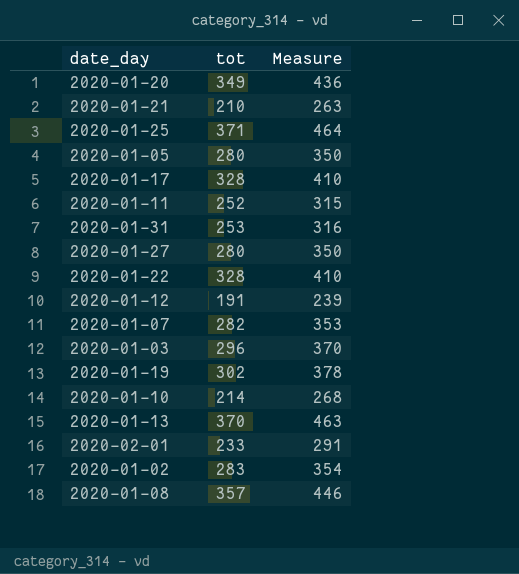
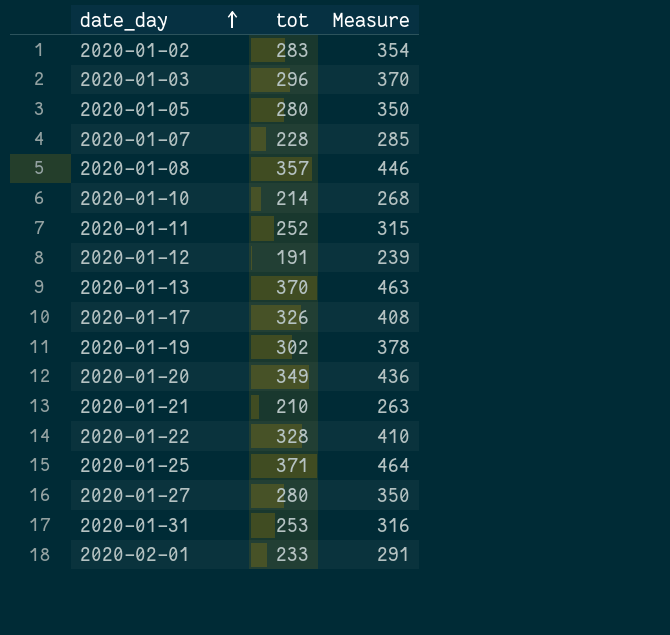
row order: none -> date_day ascending
2020-01-07 | tot: 282 -> 228
2020-01-07 | Measure: 353 -> 285
2020-01-17 | tot: 328 -> 326
2020-01-17 | Measure: 410 -> 408

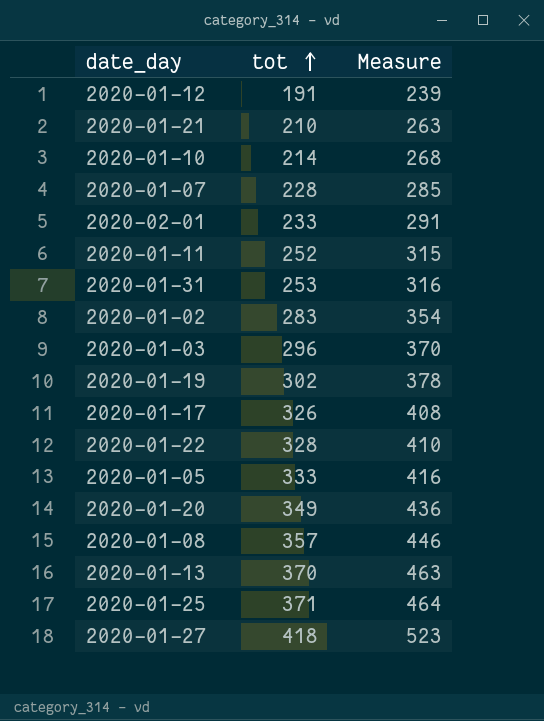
row order: date_day ascending -> tot ascending
2020-01-05 | tot: 280 -> 333
2020-01-05 | Measure: 350 -> 416
2020-01-27 | tot: 280 -> 418
2020-01-27 | Measure: 350 -> 523

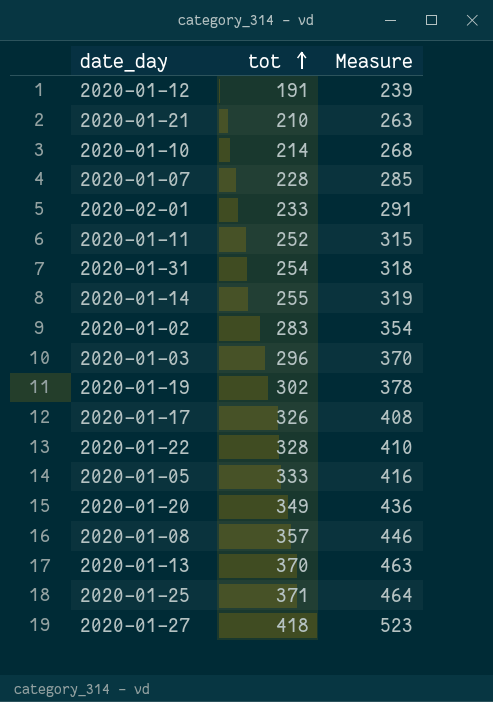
2020-01-31 | tot: 253 -> 254
2020-01-31 | Measure: 316 -> 318
row 2020-01-14: none -> 255 | 319

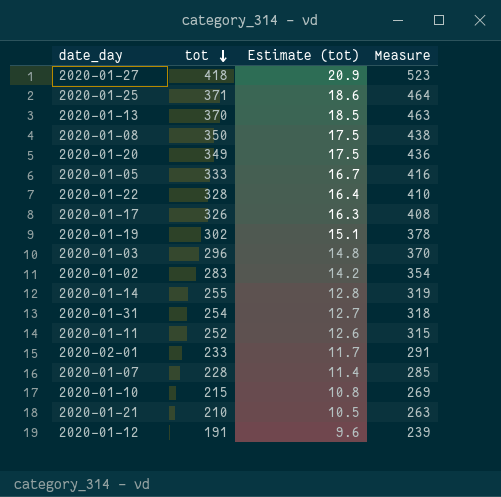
row order: tot ascending -> tot descending
column Estimate (tot) | formula: none -> [tot] * 0.05
2020-01-08 | tot: 357 -> 350
2020-01-08 | Measure: 446 -> 438
2020-01-10 | tot: 214 -> 215
2020-01-10 | Measure: 268 -> 269

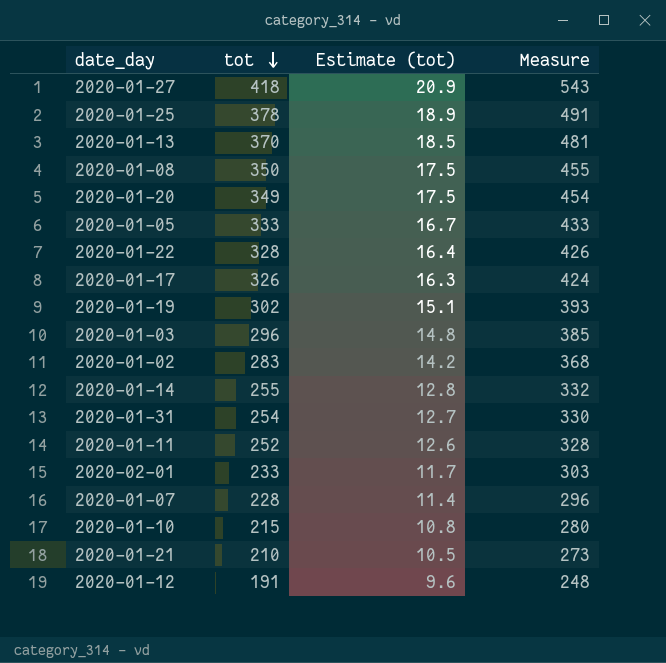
column Measure | formula: [tot] * 1.25 -> [tot] * 1.3
2020-01-25 | tot: 371 -> 378
2020-01-25 | Estimate (tot): 18.6 -> 18.9

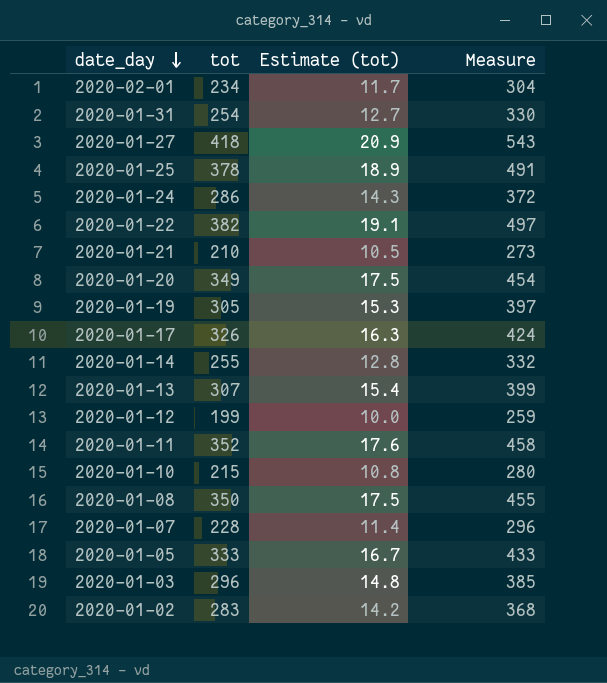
row order: tot descending -> date_day descending
2020-02-01 | tot: 233 -> 234
2020-02-01 | Measure: 303 -> 304
row 2020-01-24: none -> 286 | 14.3 | 372
2020-01-22 | tot: 328 -> 382
2020-01-22 | Estimate (tot): 16.4 -> 19.1
2020-01-22 | Measure: 426 -> 497
2020-01-19 | tot: 302 -> 305
2020-01-19 | Estimate (tot): 15.1 -> 15.3
2020-01-19 | Measure: 393 -> 397
2020-01-13 | tot: 370 -> 307
2020-01-13 | Estimate (tot): 18.5 -> 15.4
2020-01-13 | Measure: 481 -> 399
2020-01-12 | tot: 191 -> 199
2020-01-12 | Estimate (tot): 9.6 -> 10.0
2020-01-12 | Measure: 248 -> 259
2020-01-11 | tot: 252 -> 352
2020-01-11 | Estimate (tot): 12.6 -> 17.6
2020-01-11 | Measure: 328 -> 458

